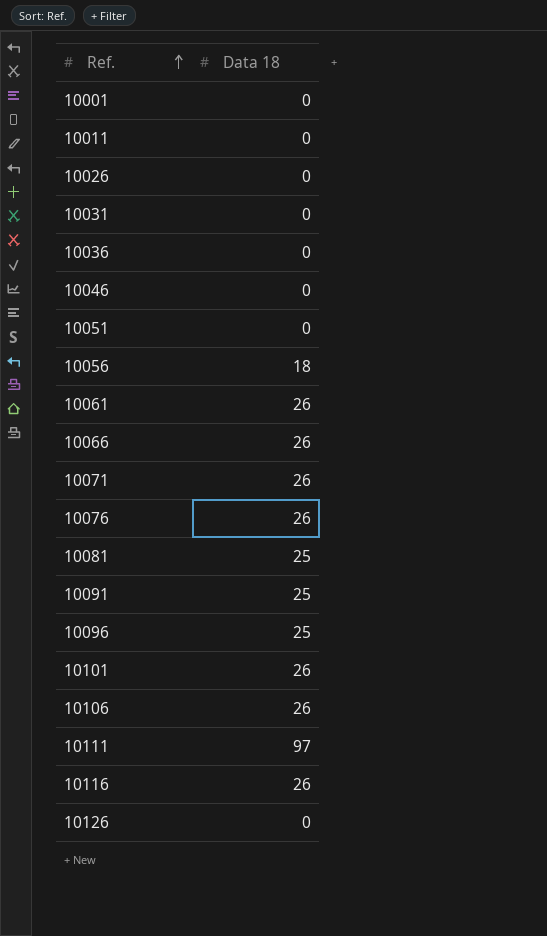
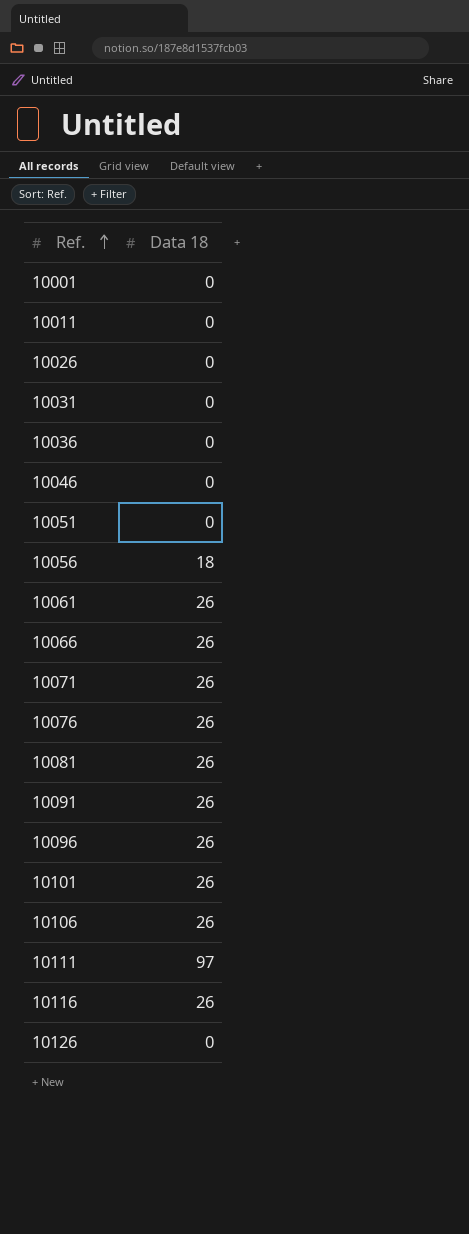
10081 | Data 18: 25 -> 26
10091 | Data 18: 25 -> 26
10096 | Data 18: 25 -> 26

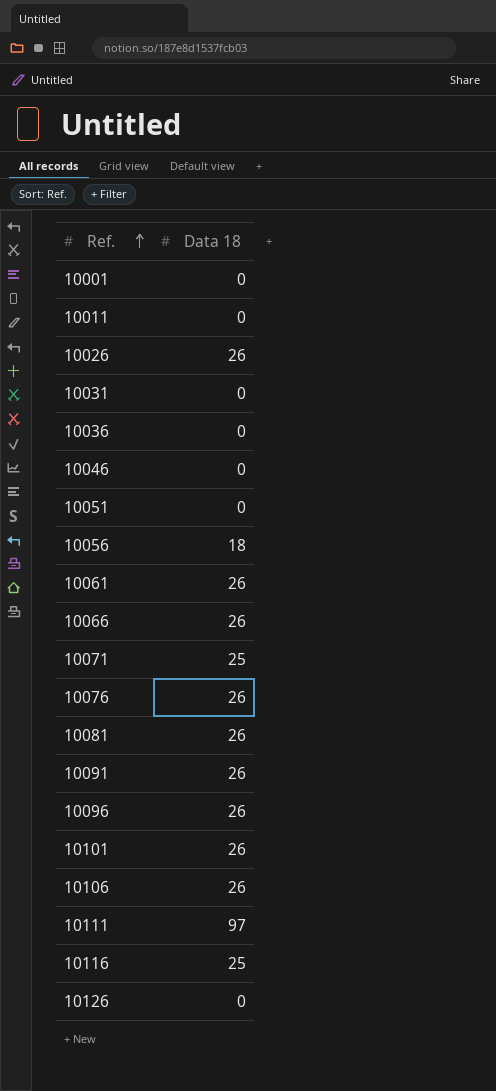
10026 | Data 18: 0 -> 26
10071 | Data 18: 26 -> 25
10116 | Data 18: 26 -> 25

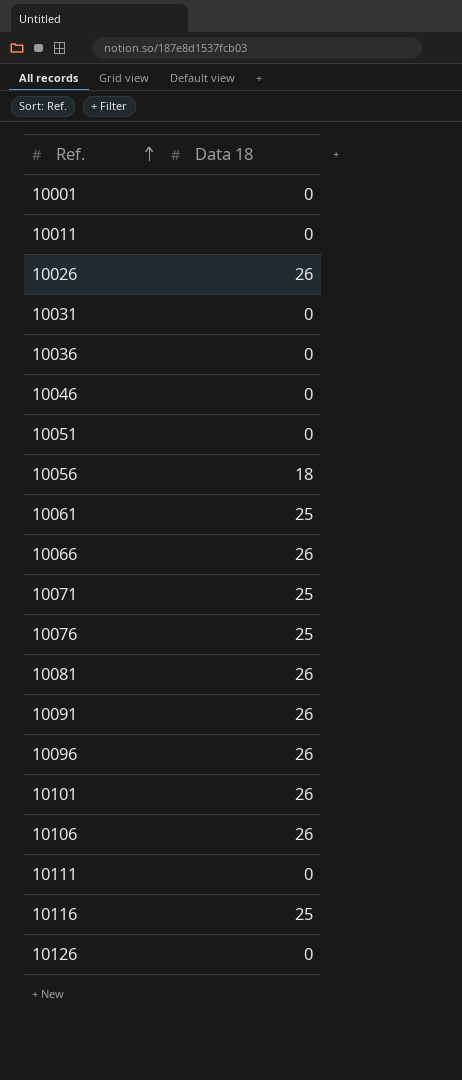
10061 | Data 18: 26 -> 25
10076 | Data 18: 26 -> 25
10111 | Data 18: 97 -> 0

